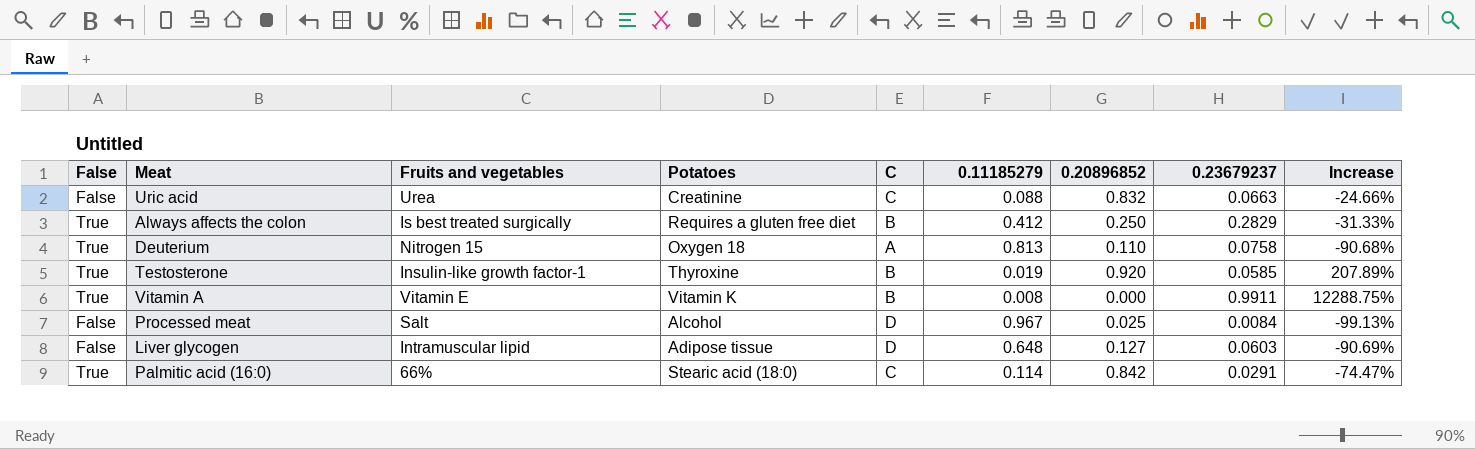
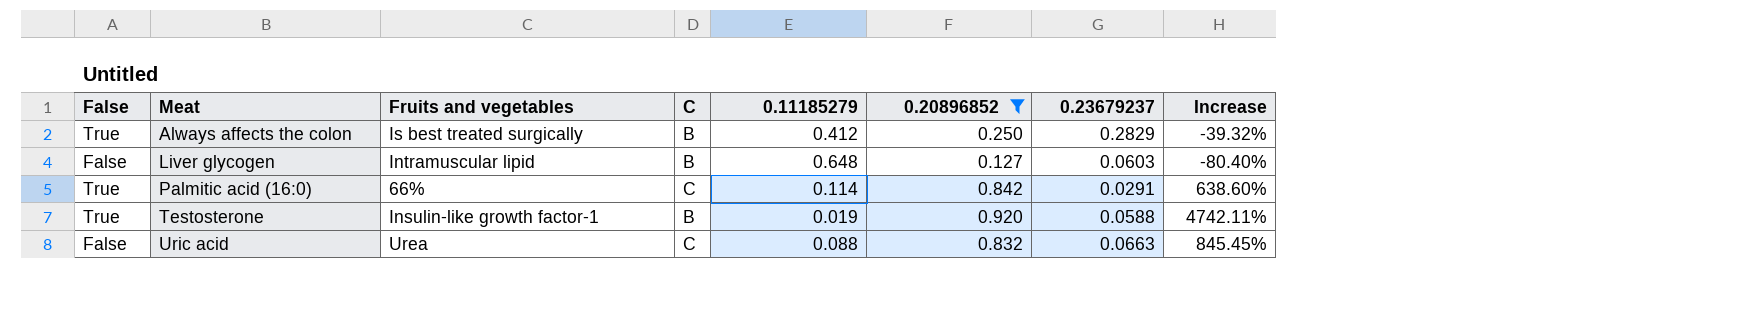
filter: none -> 0.20896852 >= 0.127
row order: none -> Meat ascending
column Potatoes | position: 4 -> none
column Increase | formula: ([0.23679237] - [0.11185279]) / [0.11185279] -> ([0.20896852] - [0.11185279]) / [0.11185279]
Liver glycogen | C: D -> B
Testosterone | 0.23679237: 0.0585 -> 0.0588

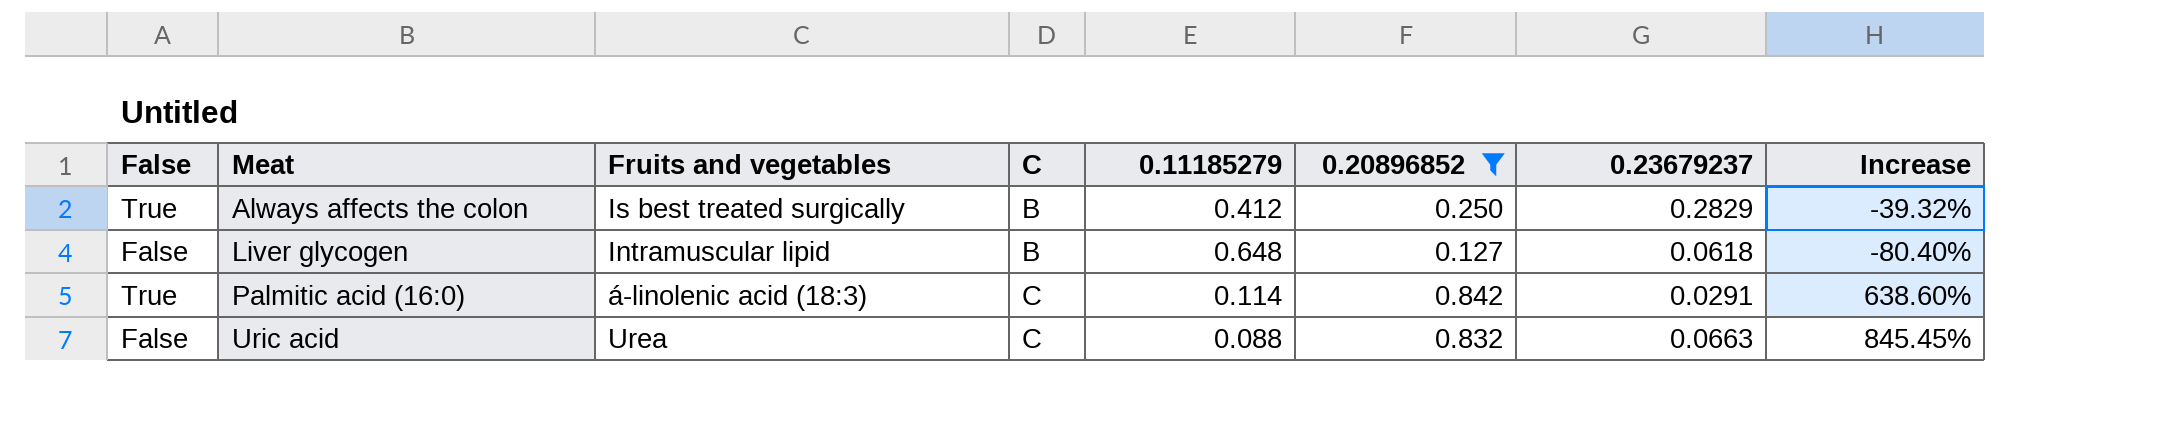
row Testosterone: True | Insulin-like growth factor-1 | B | 0.019 | 0.920 | 0.0588 | 4742.11% -> none
Liver glycogen | 0.23679237: 0.0603 -> 0.0618
Palmitic acid (16:0) | Fruits and vegetables: 66% -> á-linolenic acid (18:3)

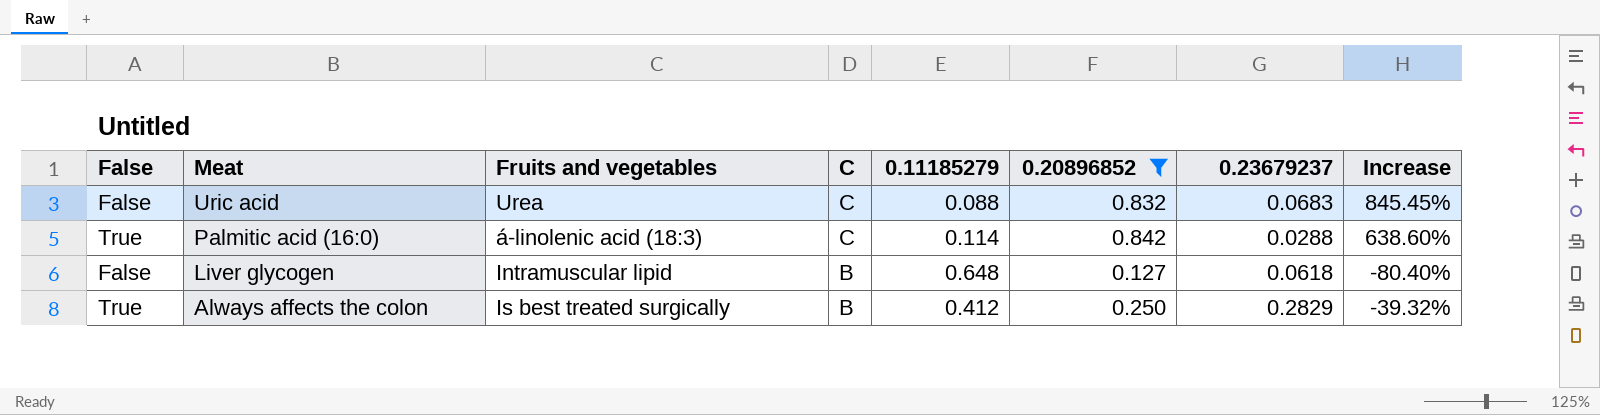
row order: Meat ascending -> Meat descending
Uric acid | 0.23679237: 0.0663 -> 0.0683
Palmitic acid (16:0) | 0.23679237: 0.0291 -> 0.0288

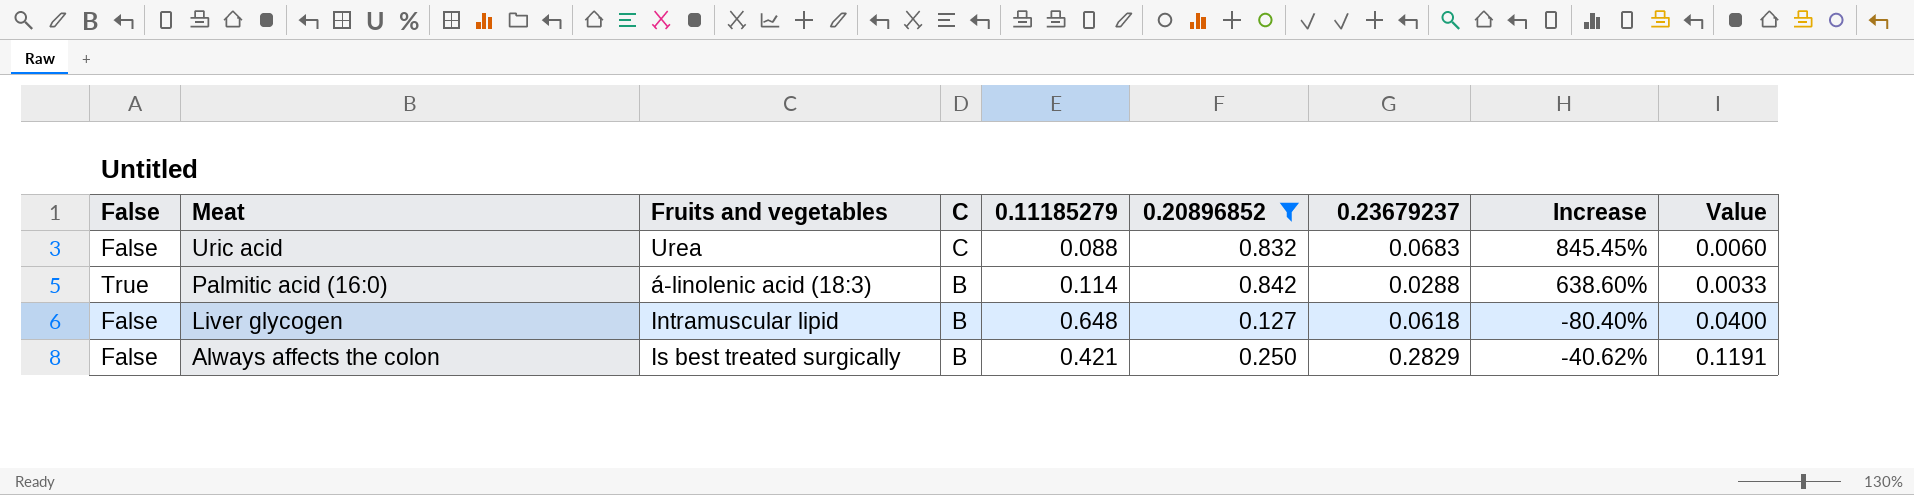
column Value | formula: none -> [0.11185279] * [0.23679237]
Palmitic acid (16:0) | C: C -> B
Always affects the colon | False: True -> False
Always affects the colon | 0.11185279: 0.412 -> 0.421
Always affects the colon | Increase: -39.32% -> -40.62%

